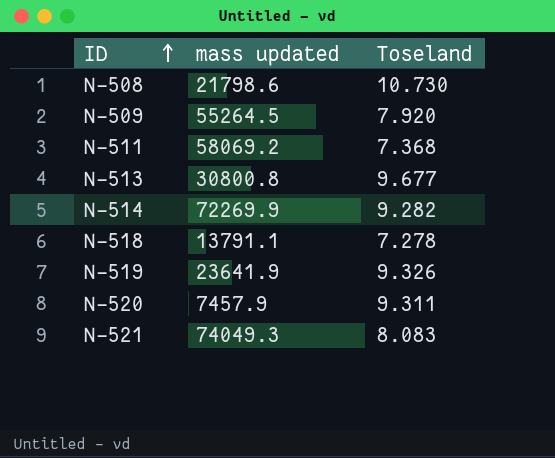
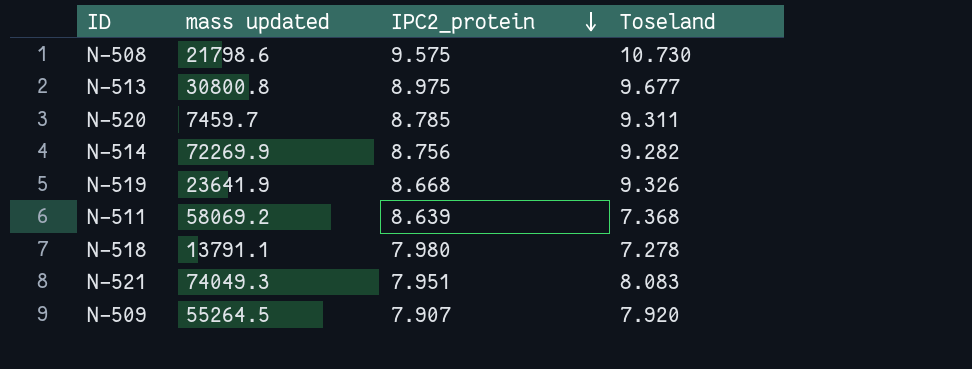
row order: ID ascending -> IPC2_protein descending
column IPC2_protein | position: none -> 3
N-520 | mass updated: 7457.9 -> 7459.7

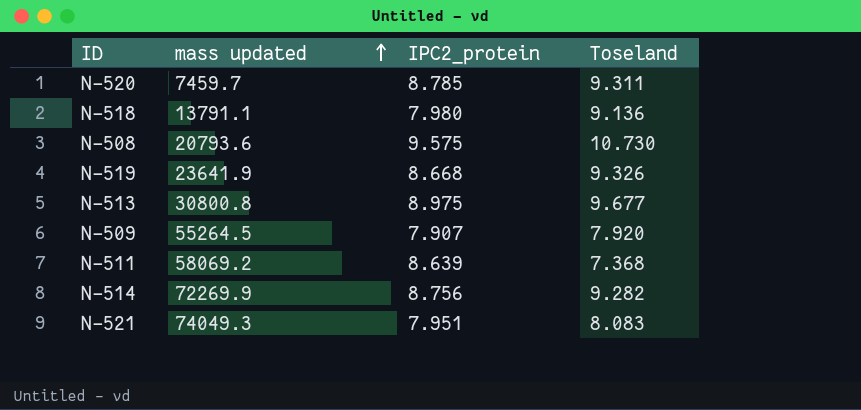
row order: IPC2_protein descending -> mass updated ascending
N-518 | Toseland: 7.278 -> 9.136
N-508 | mass updated: 21798.6 -> 20793.6

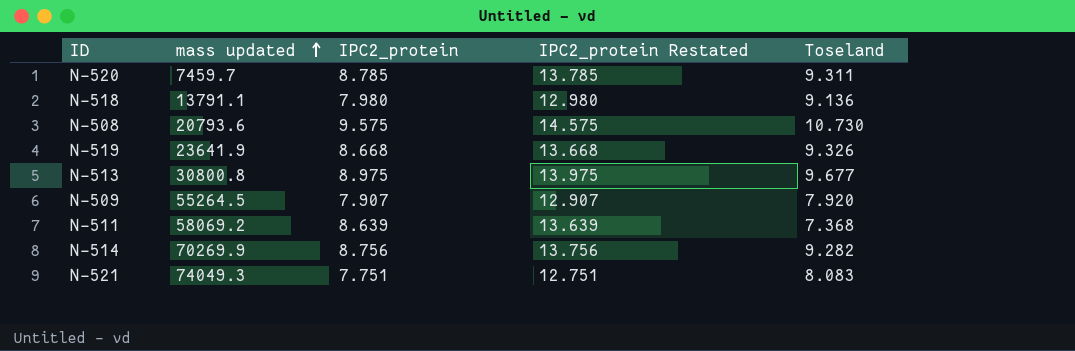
column IPC2_protein Restated | formula: none -> [IPC2_protein] + 5
N-514 | mass updated: 72269.9 -> 70269.9
N-521 | IPC2_protein: 7.951 -> 7.751

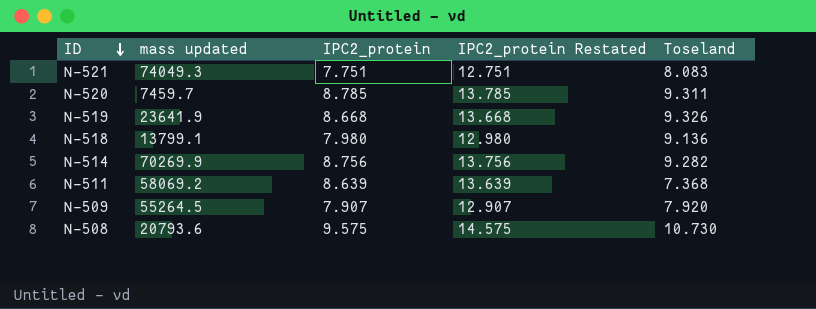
row order: mass updated ascending -> ID descending
row N-513: 30800.8 | 8.975 | 13.975 | 9.677 -> none
N-518 | mass updated: 13791.1 -> 13799.1

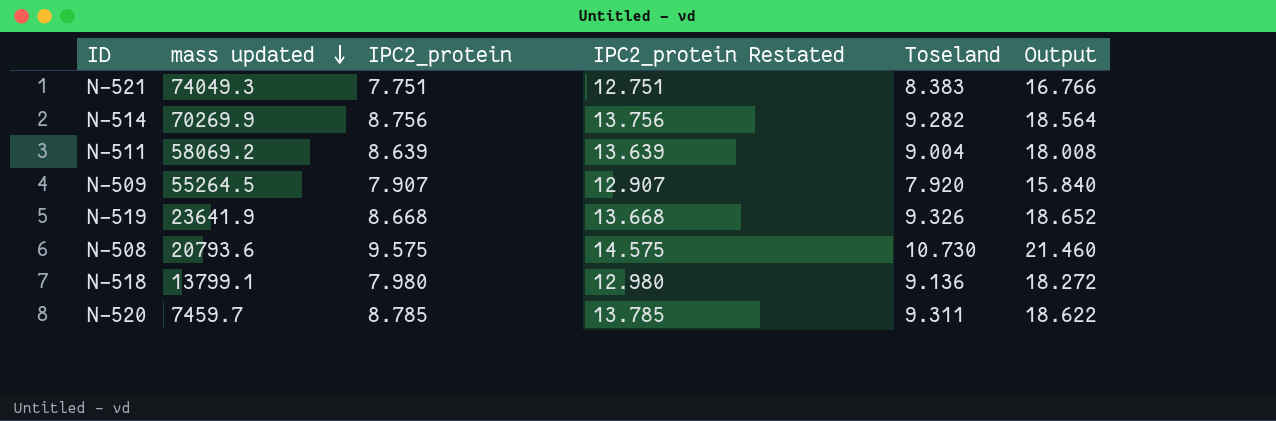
row order: ID descending -> mass updated descending
column Output | formula: none -> [Toseland] * 2
N-521 | Toseland: 8.083 -> 8.383
N-511 | Toseland: 7.368 -> 9.004

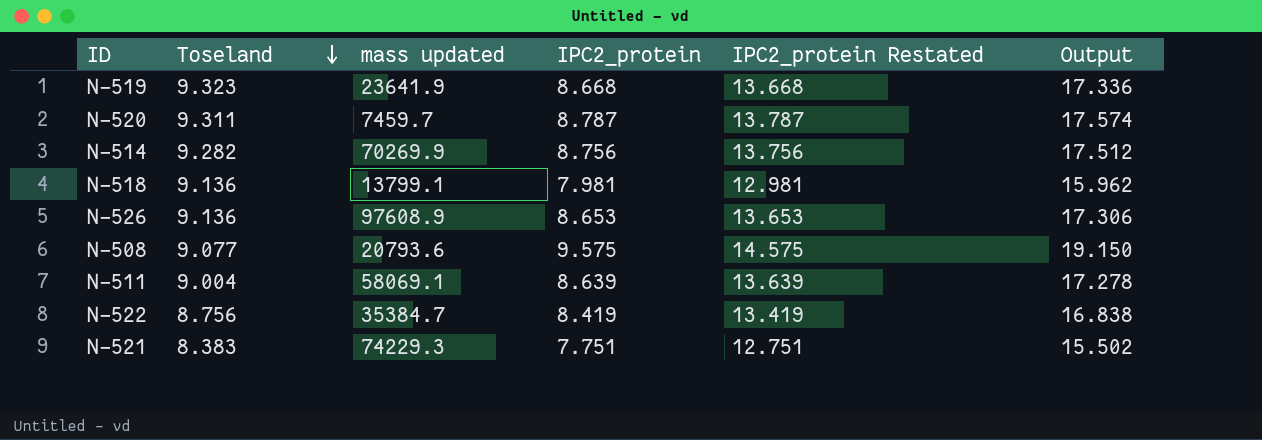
row order: mass updated descending -> Toseland descending
column Toseland | position: 5 -> 2
column Output | formula: [Toseland] * 2 -> [IPC2_protein] * 2
row N-509: 55264.5 | 7.907 | 12.907 | 7.920 | 15.840 -> none
N-519 | Toseland: 9.326 -> 9.323
N-520 | IPC2_protein: 8.785 -> 8.787
N-520 | IPC2_protein Restated: 13.785 -> 13.787
N-518 | IPC2_protein: 7.980 -> 7.981
N-518 | IPC2_protein Restated: 12.980 -> 12.981
row N-526: none -> 9.136 | 97608.9 | 8.653 | 13.653 | 17.306
N-508 | Toseland: 10.730 -> 9.077
N-511 | mass updated: 58069.2 -> 58069.1
row N-522: none -> 8.756 | 35384.7 | 8.419 | 13.419 | 16.838
N-521 | mass updated: 74049.3 -> 74229.3

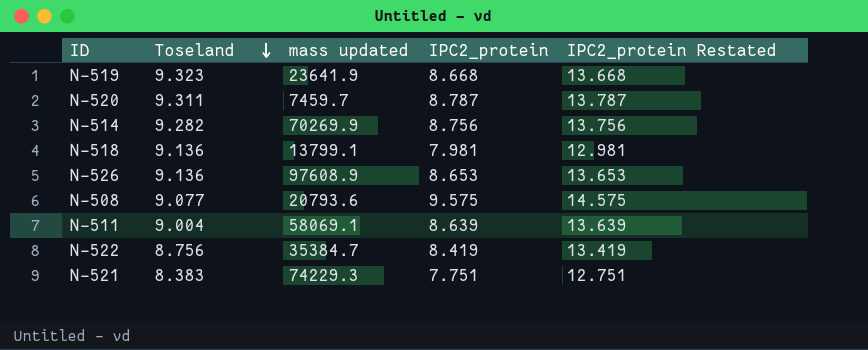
column Output | formula: [IPC2_protein] * 2 -> none

